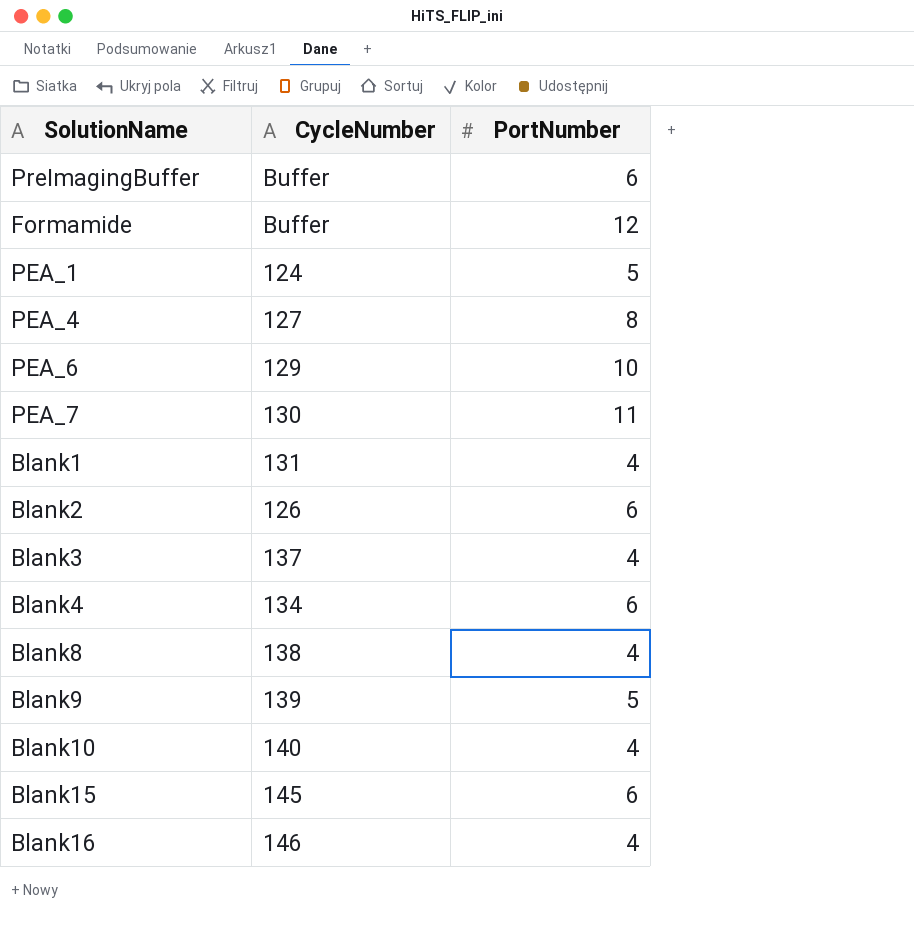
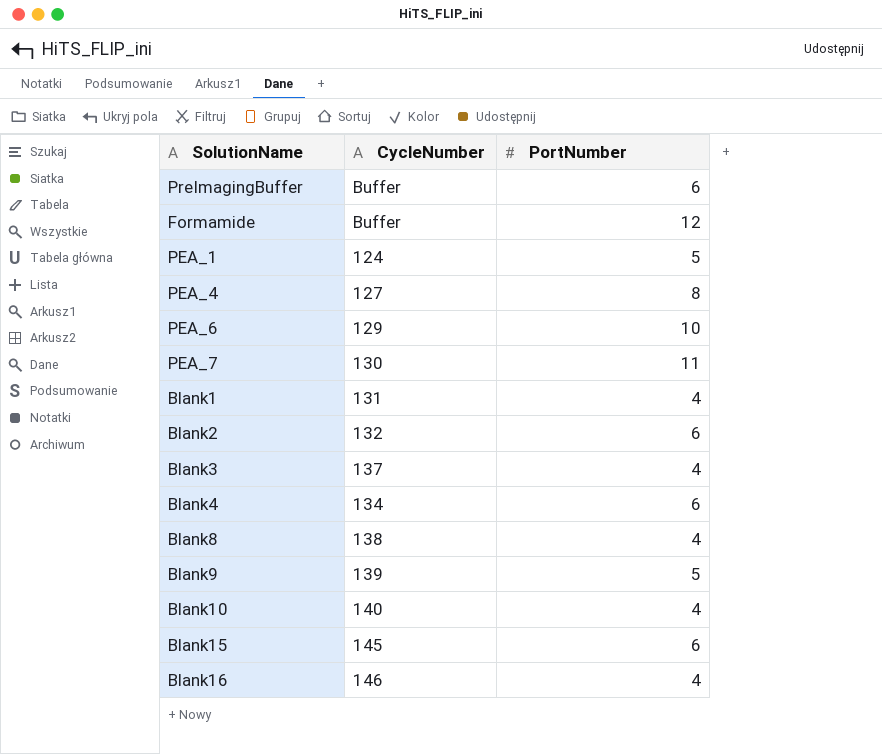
Blank2 | CycleNumber: 126 -> 132

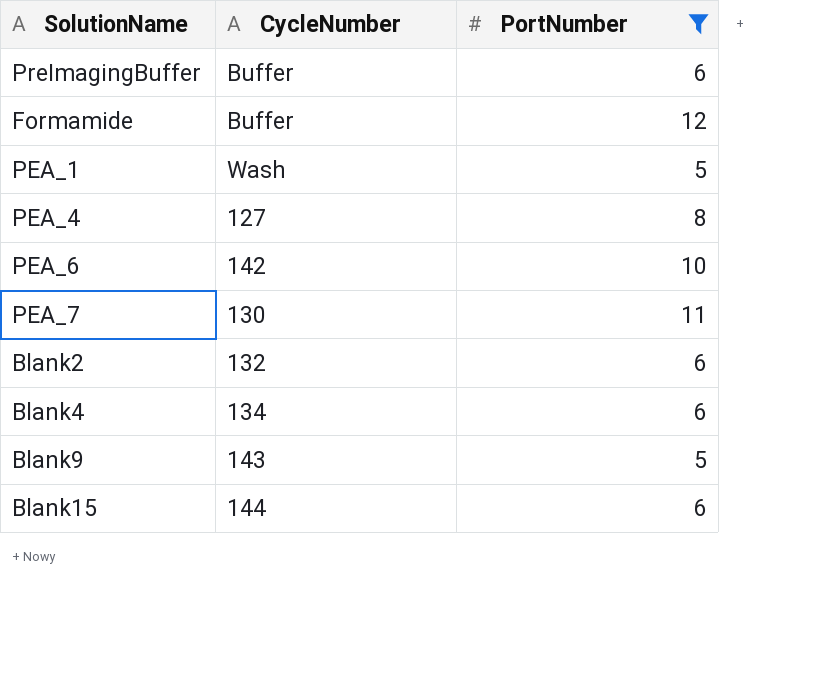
filter: none -> PortNumber != 4
PEA_1 | CycleNumber: 124 -> Wash
PEA_6 | CycleNumber: 129 -> 142
Blank9 | CycleNumber: 139 -> 143
Blank15 | CycleNumber: 145 -> 144

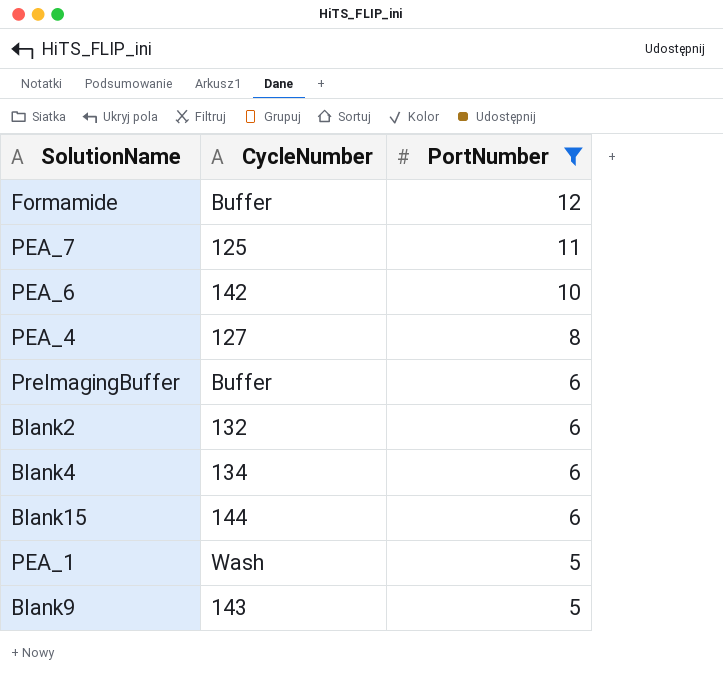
row order: none -> PortNumber descending
PEA_7 | CycleNumber: 130 -> 125

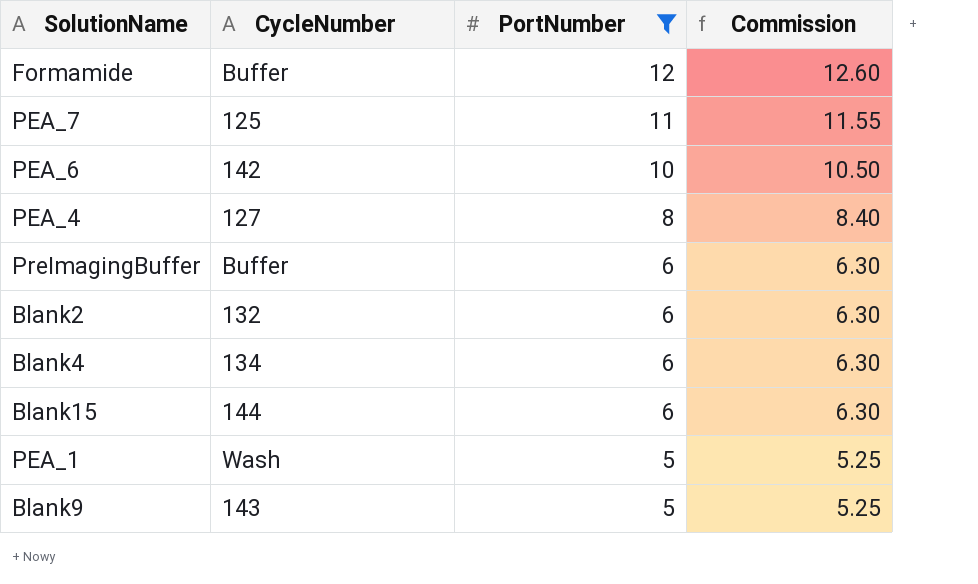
column Commission | formula: none -> [PortNumber] * 1.05

